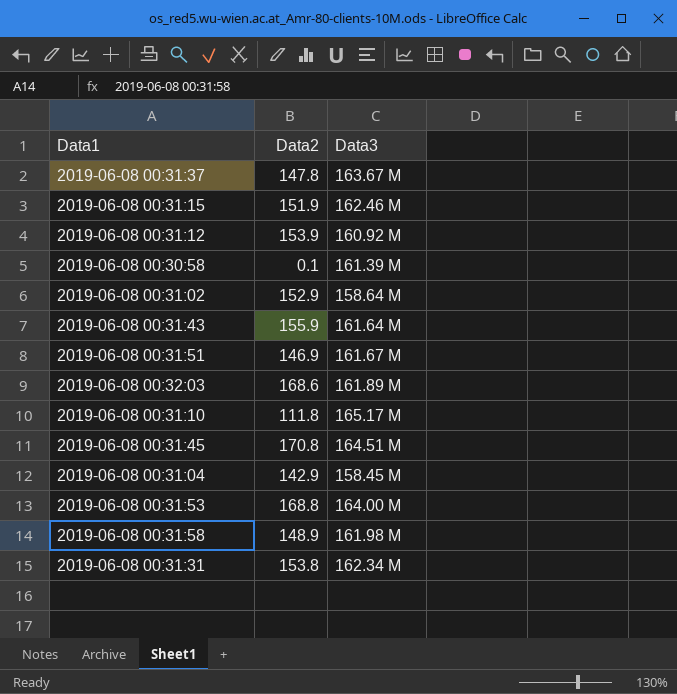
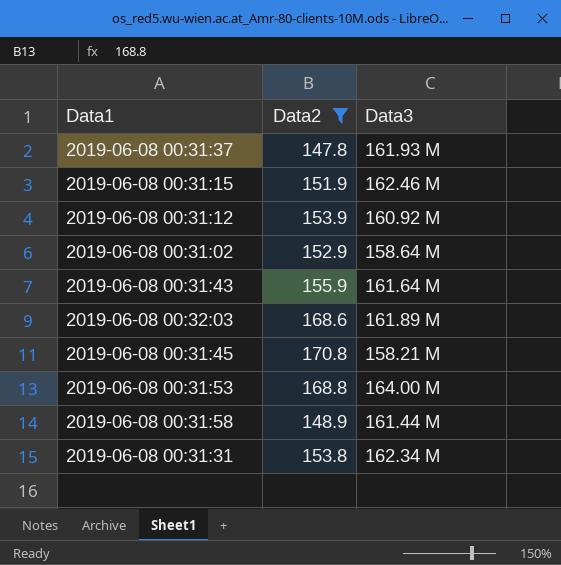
filter: none -> Data2 >= 147.8
2019-06-08 00:31:37 | Data3: 163.67 M -> 161.93 M
2019-06-08 00:31:45 | Data3: 164.51 M -> 158.21 M
2019-06-08 00:31:58 | Data3: 161.98 M -> 161.44 M

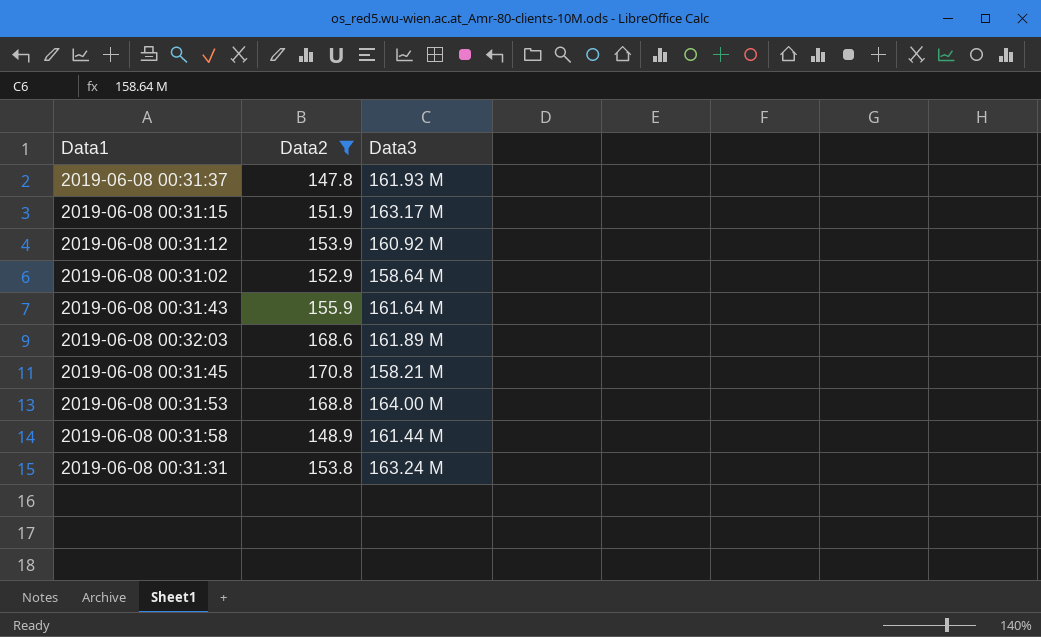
2019-06-08 00:31:15 | Data3: 162.46 M -> 163.17 M
2019-06-08 00:31:31 | Data3: 162.34 M -> 163.24 M

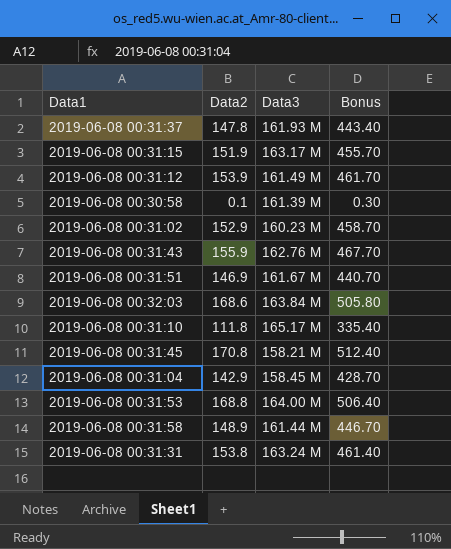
filter: Data2 >= 147.8 -> none
column Bonus | formula: none -> [Data2] * 3
2019-06-08 00:31:12 | Data3: 160.92 M -> 161.49 M
2019-06-08 00:31:02 | Data3: 158.64 M -> 160.23 M
2019-06-08 00:31:43 | Data3: 161.64 M -> 162.76 M
2019-06-08 00:32:03 | Data3: 161.89 M -> 163.84 M

